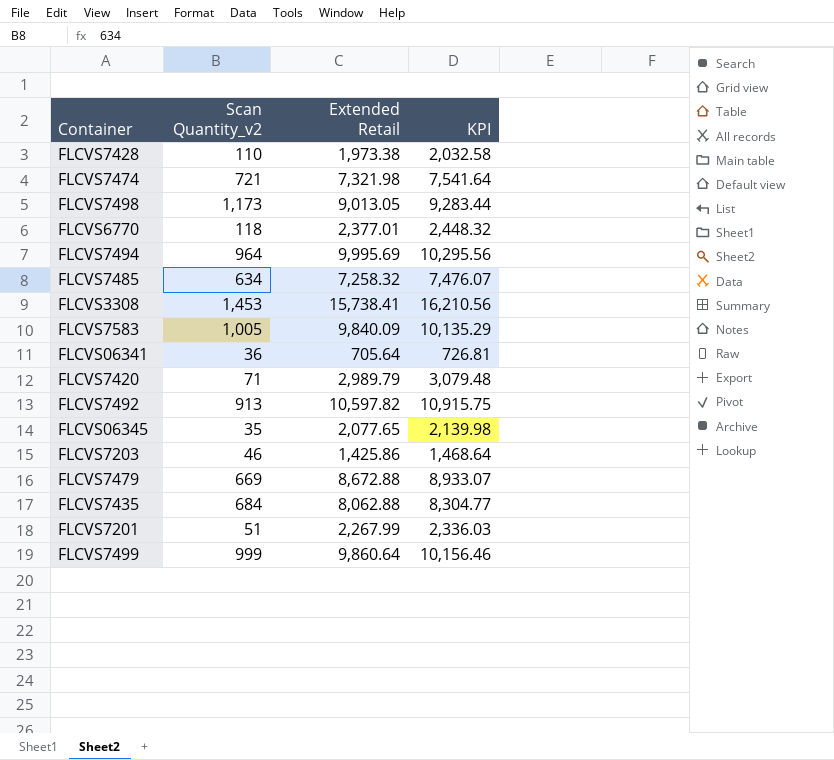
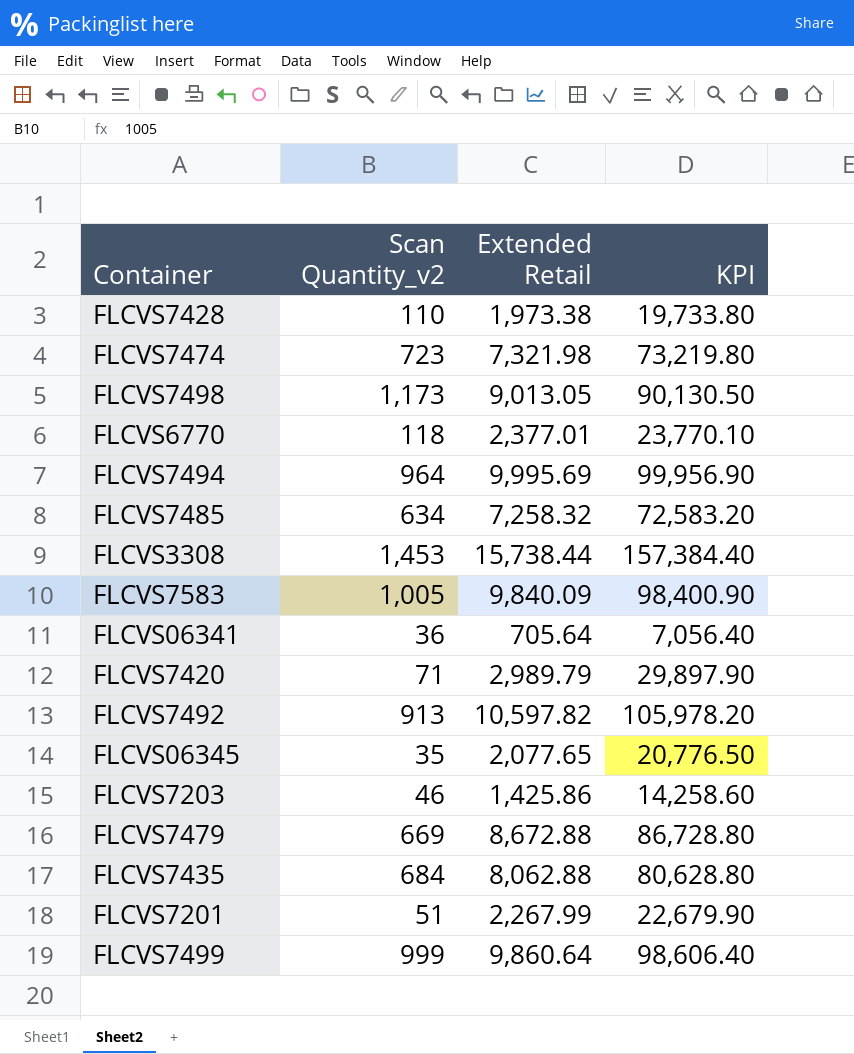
column KPI | formula: [Extended Retail] * 1.03 -> [Extended Retail] * 10
FLCVS7474 | Scan Quantity_v2: 721 -> 723
FLCVS3308 | Extended Retail: 15,738.41 -> 15,738.44

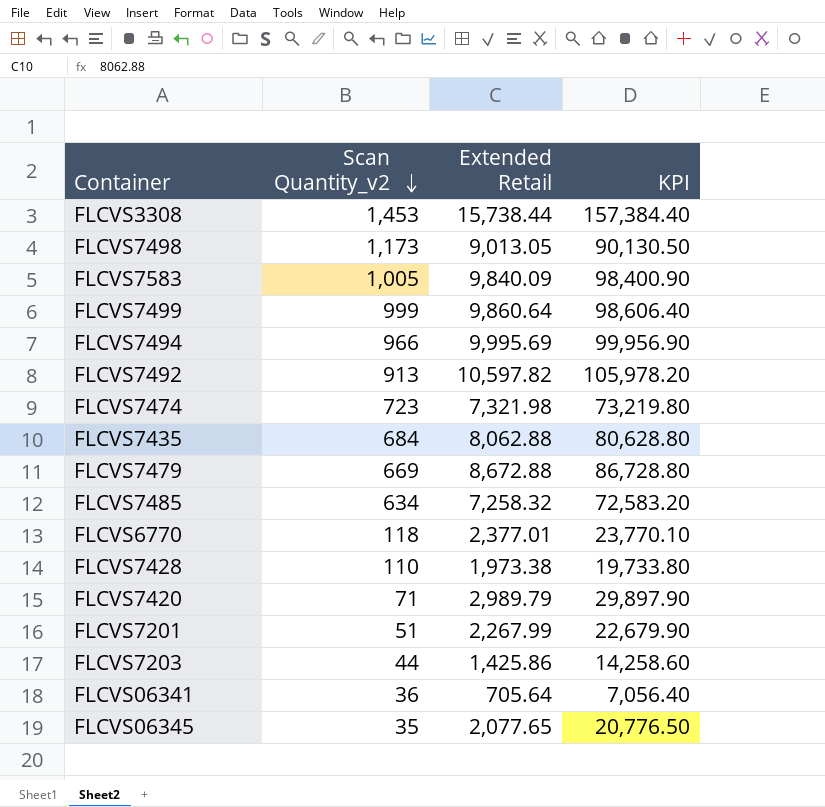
row order: none -> Scan Quantity_v2 descending
FLCVS7494 | Scan Quantity_v2: 964 -> 966
FLCVS7203 | Scan Quantity_v2: 46 -> 44

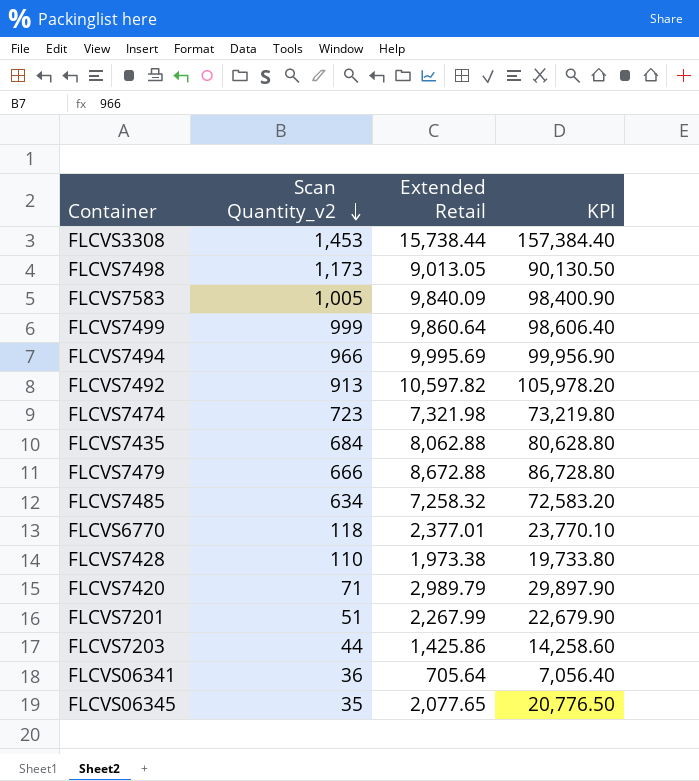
FLCVS7479 | Scan Quantity_v2: 669 -> 666

